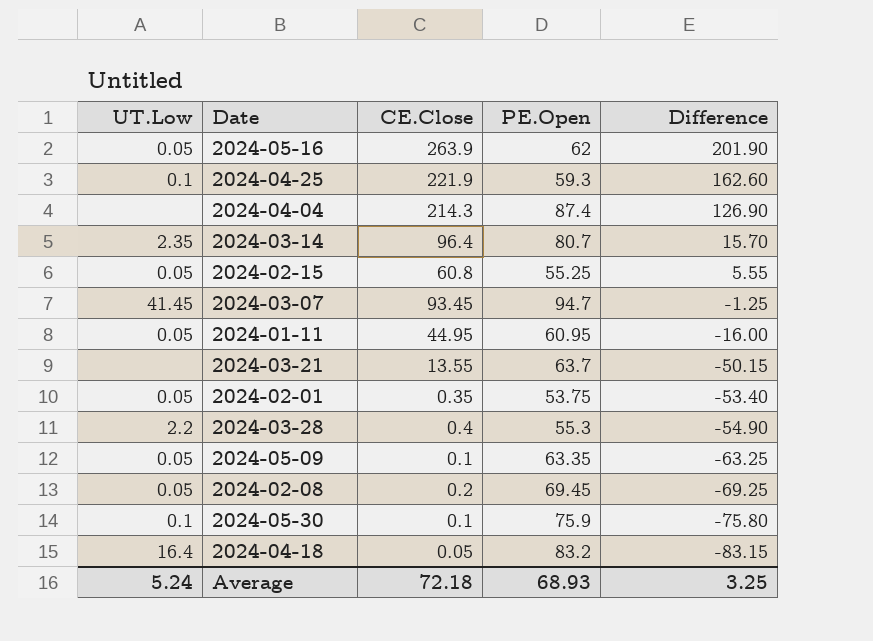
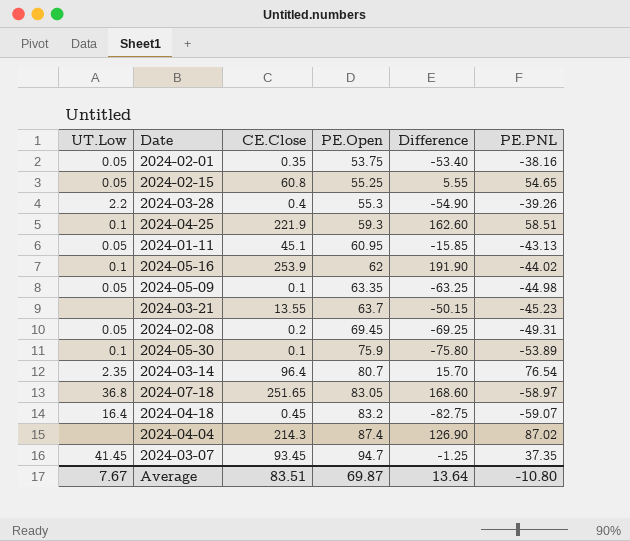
row order: Difference descending -> PE.Open ascending
column PE.PNL | position: none -> 6
2024-01-11 | CE.Close: 44.95 -> 45.1
2024-01-11 | Difference: -16.00 -> -15.85
2024-05-16 | UT.Low: 0.05 -> 0.1
2024-05-16 | CE.Close: 263.9 -> 253.9
2024-05-16 | Difference: 201.90 -> 191.90
row 2024-07-18: none -> 36.8 | 251.65 | 83.05 | 168.60 | -58.97
2024-04-18 | CE.Close: 0.05 -> 0.45
2024-04-18 | Difference: -83.15 -> -82.75
Average | UT.Low: 5.24 -> 7.67
Average | CE.Close: 72.18 -> 83.51
Average | PE.Open: 68.93 -> 69.87
Average | Difference: 3.25 -> 13.64

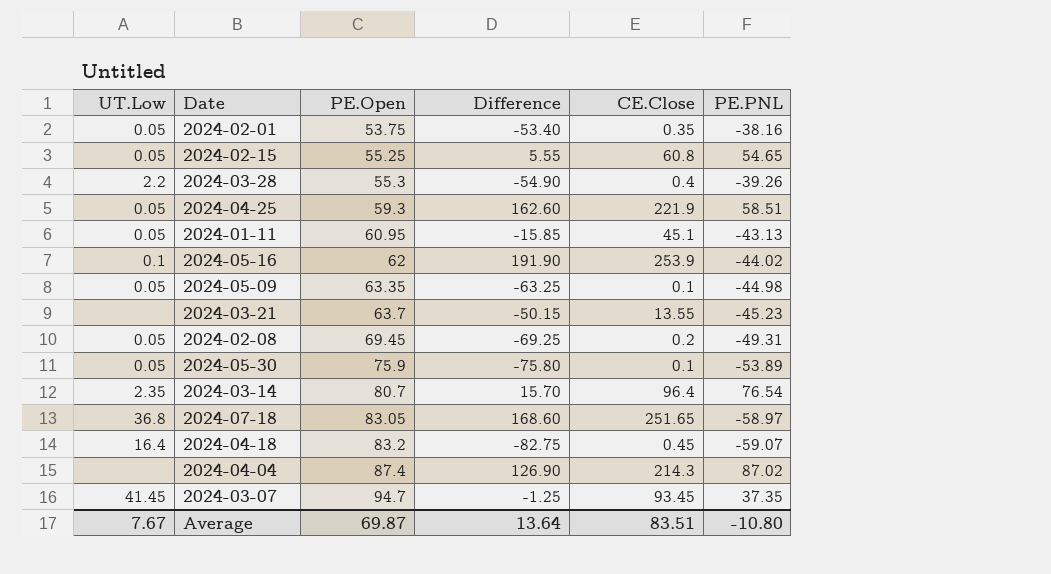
column CE.Close | position: 3 -> 5
2024-04-25 | UT.Low: 0.1 -> 0.05
2024-05-30 | UT.Low: 0.1 -> 0.05

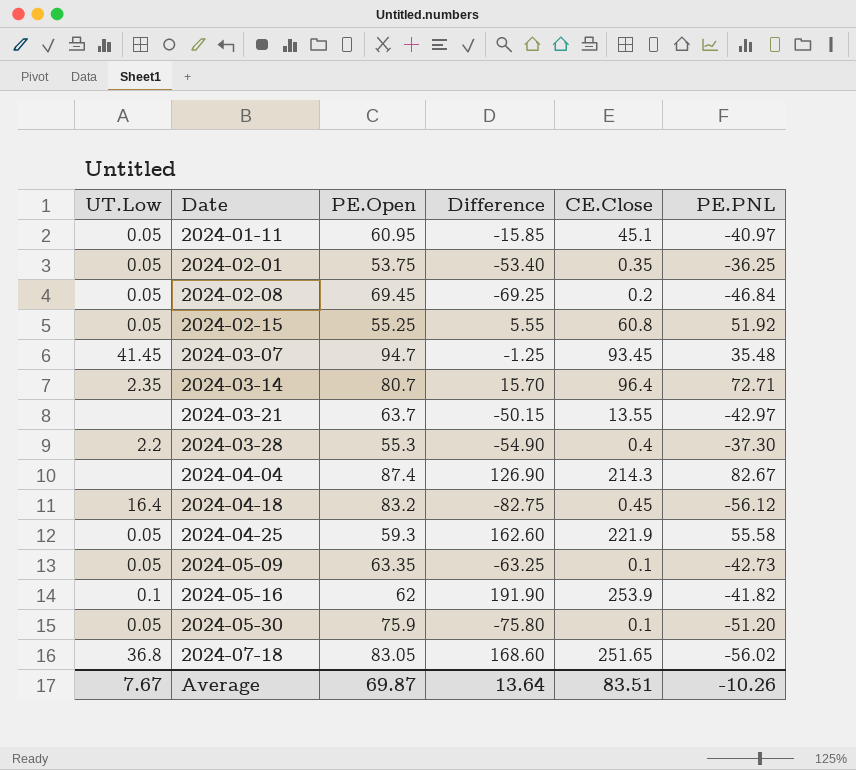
row order: PE.Open ascending -> Date ascending
2024-01-11 | PE.PNL: -43.13 -> -40.97
2024-02-01 | PE.PNL: -38.16 -> -36.25
2024-02-08 | PE.PNL: -49.31 -> -46.84
2024-02-15 | PE.PNL: 54.65 -> 51.92
2024-03-07 | PE.PNL: 37.35 -> 35.48
2024-03-14 | PE.PNL: 76.54 -> 72.71
2024-03-21 | PE.PNL: -45.23 -> -42.97
2024-03-28 | PE.PNL: -39.26 -> -37.30
2024-04-04 | PE.PNL: 87.02 -> 82.67
2024-04-18 | PE.PNL: -59.07 -> -56.12
2024-04-25 | PE.PNL: 58.51 -> 55.58
2024-05-09 | PE.PNL: -44.98 -> -42.73
2024-05-16 | PE.PNL: -44.02 -> -41.82
2024-05-30 | PE.PNL: -53.89 -> -51.20
2024-07-18 | PE.PNL: -58.97 -> -56.02
Average | PE.PNL: -10.80 -> -10.26

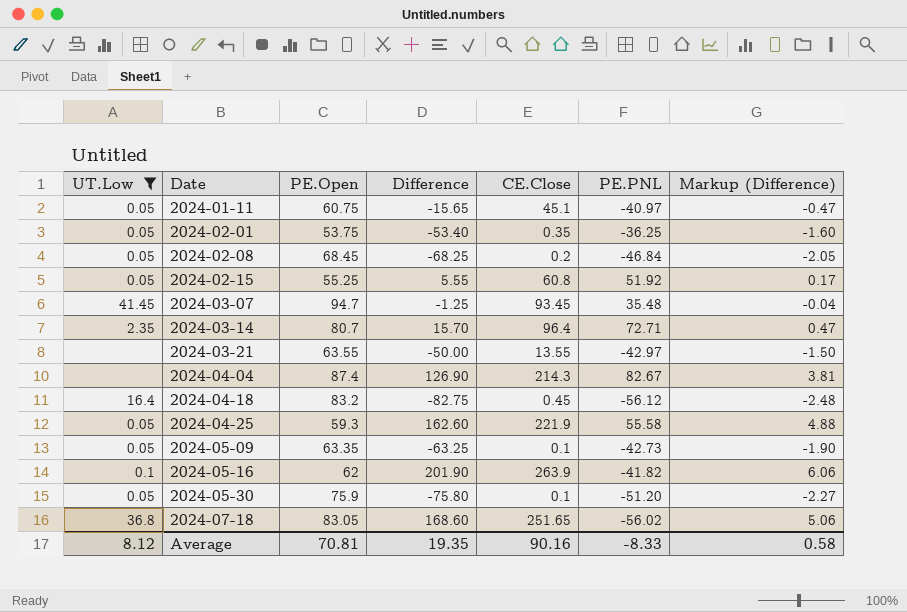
filter: none -> UT.Low != 2.2
column Markup (Difference) | formula: none -> [Difference] * 0.03
2024-01-11 | PE.Open: 60.95 -> 60.75
2024-01-11 | Difference: -15.85 -> -15.65
2024-02-08 | PE.Open: 69.45 -> 68.45
2024-02-08 | Difference: -69.25 -> -68.25
2024-03-21 | PE.Open: 63.7 -> 63.55
2024-03-21 | Difference: -50.15 -> -50.00
2024-05-16 | Difference: 191.90 -> 201.90
2024-05-16 | CE.Close: 253.9 -> 263.9
Average | UT.Low: 7.67 -> 8.12
Average | PE.Open: 69.87 -> 70.81
Average | Difference: 13.64 -> 19.35
Average | CE.Close: 83.51 -> 90.16
Average | PE.PNL: -10.26 -> -8.33

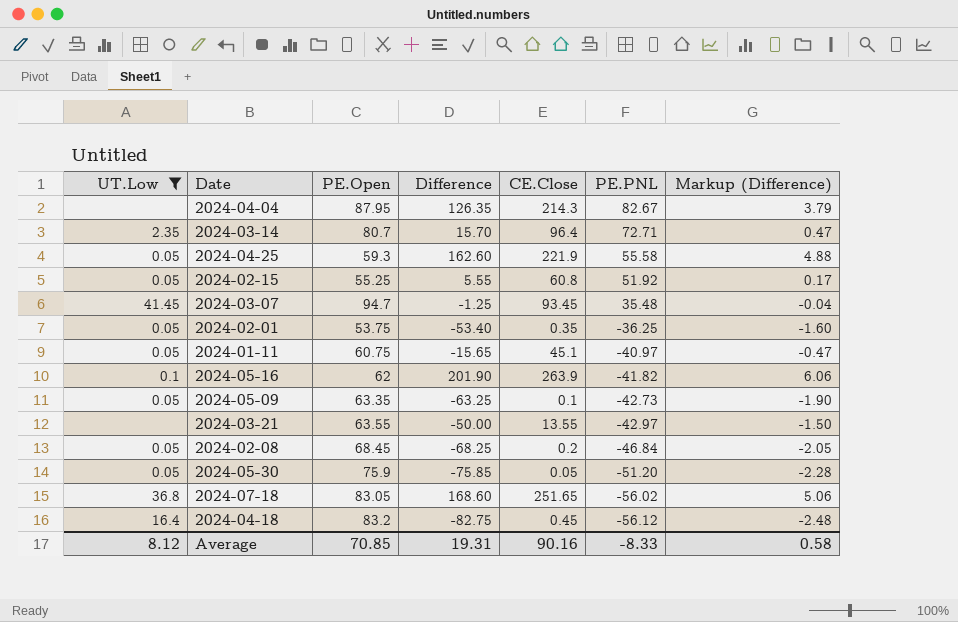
row order: Date ascending -> PE.PNL descending
2024-04-04 | PE.Open: 87.4 -> 87.95
2024-04-04 | Difference: 126.90 -> 126.35
2024-04-04 | Markup (Difference): 3.81 -> 3.79
2024-05-30 | Difference: -75.80 -> -75.85
2024-05-30 | CE.Close: 0.1 -> 0.05
2024-05-30 | Markup (Difference): -2.27 -> -2.28
Average | PE.Open: 70.81 -> 70.85
Average | Difference: 19.35 -> 19.31

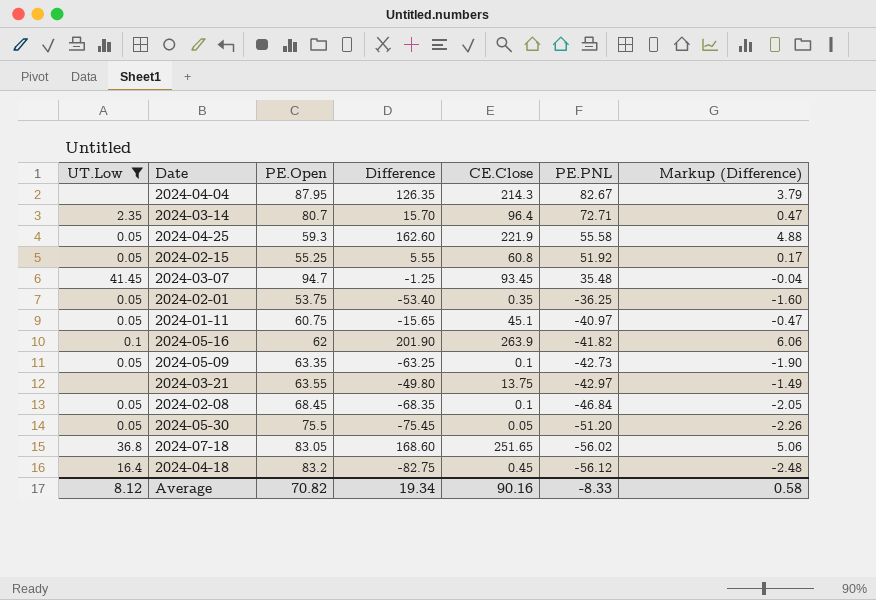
2024-03-21 | Difference: -50.00 -> -49.80
2024-03-21 | CE.Close: 13.55 -> 13.75
2024-03-21 | Markup (Difference): -1.50 -> -1.49
2024-02-08 | Difference: -68.25 -> -68.35
2024-02-08 | CE.Close: 0.2 -> 0.1
2024-05-30 | PE.Open: 75.9 -> 75.5
2024-05-30 | Difference: -75.85 -> -75.45
2024-05-30 | Markup (Difference): -2.28 -> -2.26
Average | PE.Open: 70.85 -> 70.82
Average | Difference: 19.31 -> 19.34

